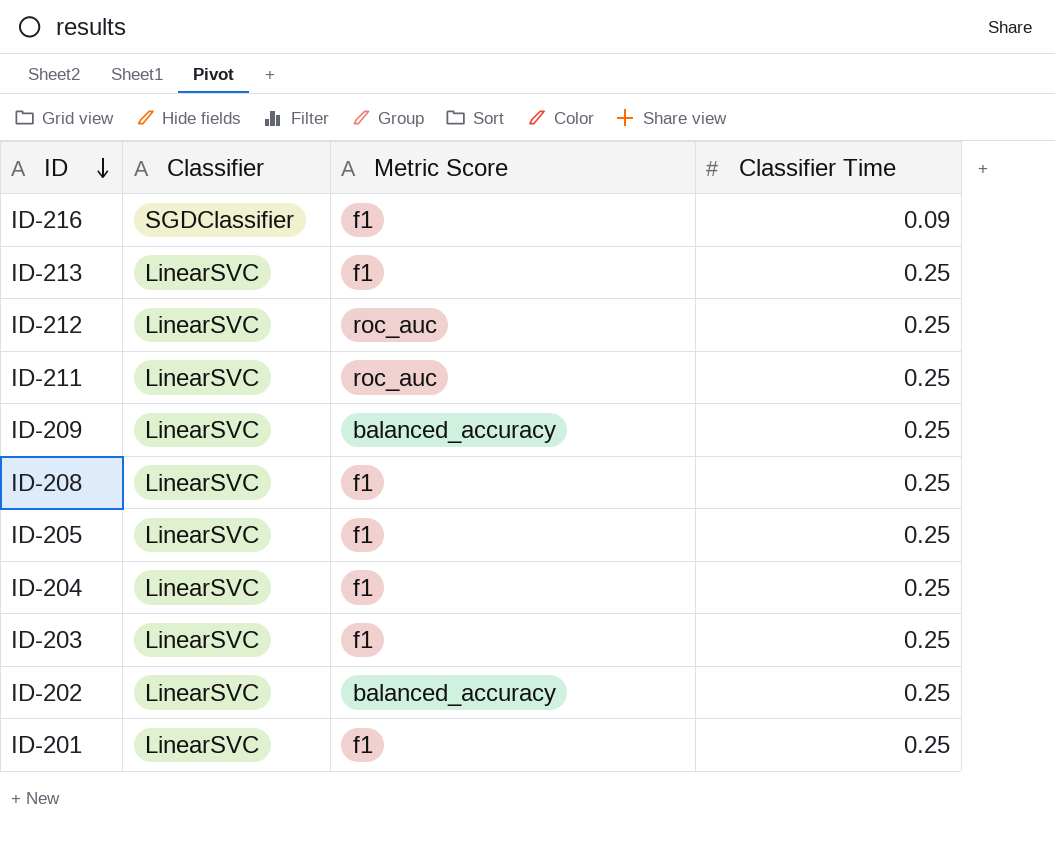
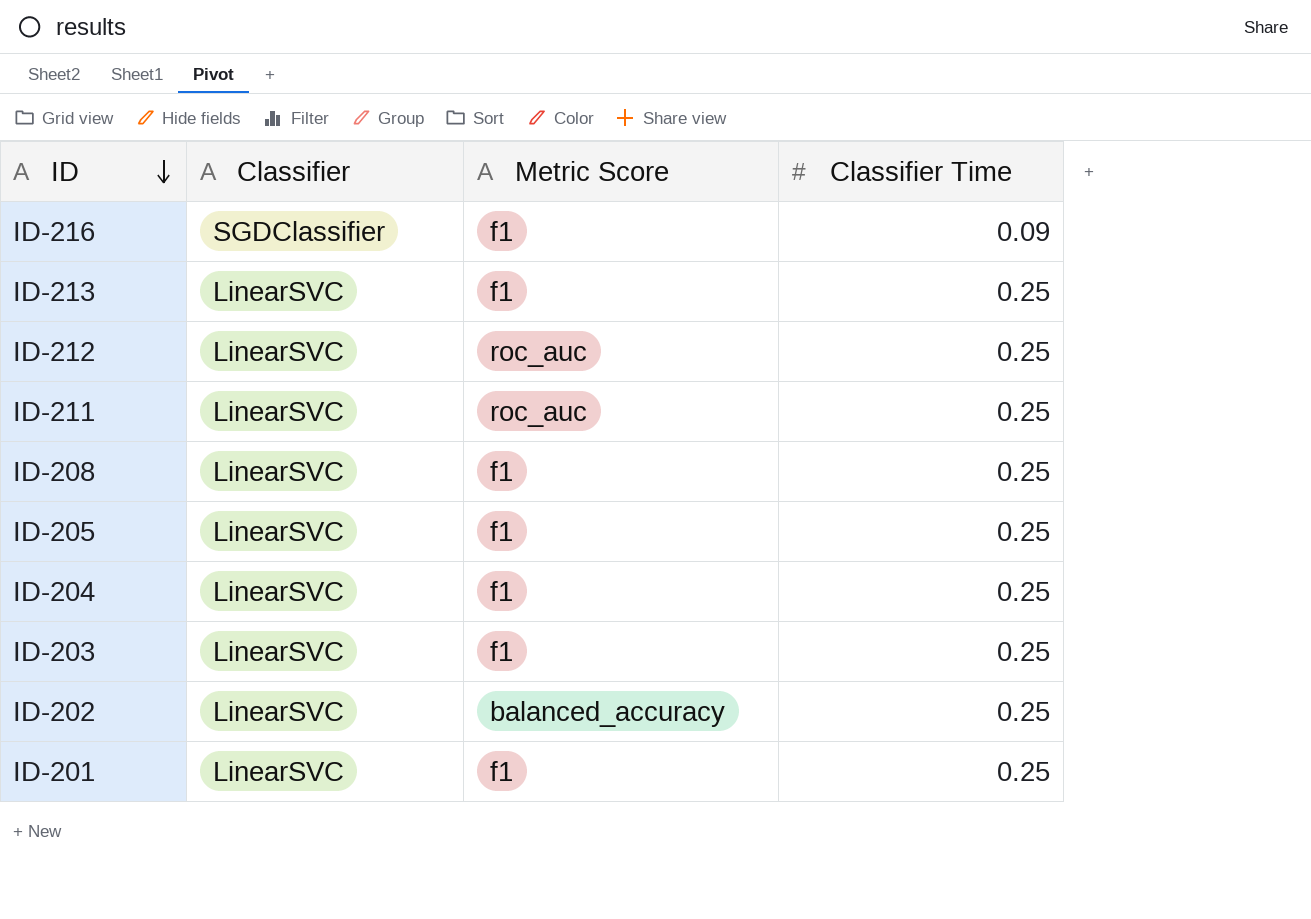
row ID-209: LinearSVC | balanced_accuracy | 0.25 -> none

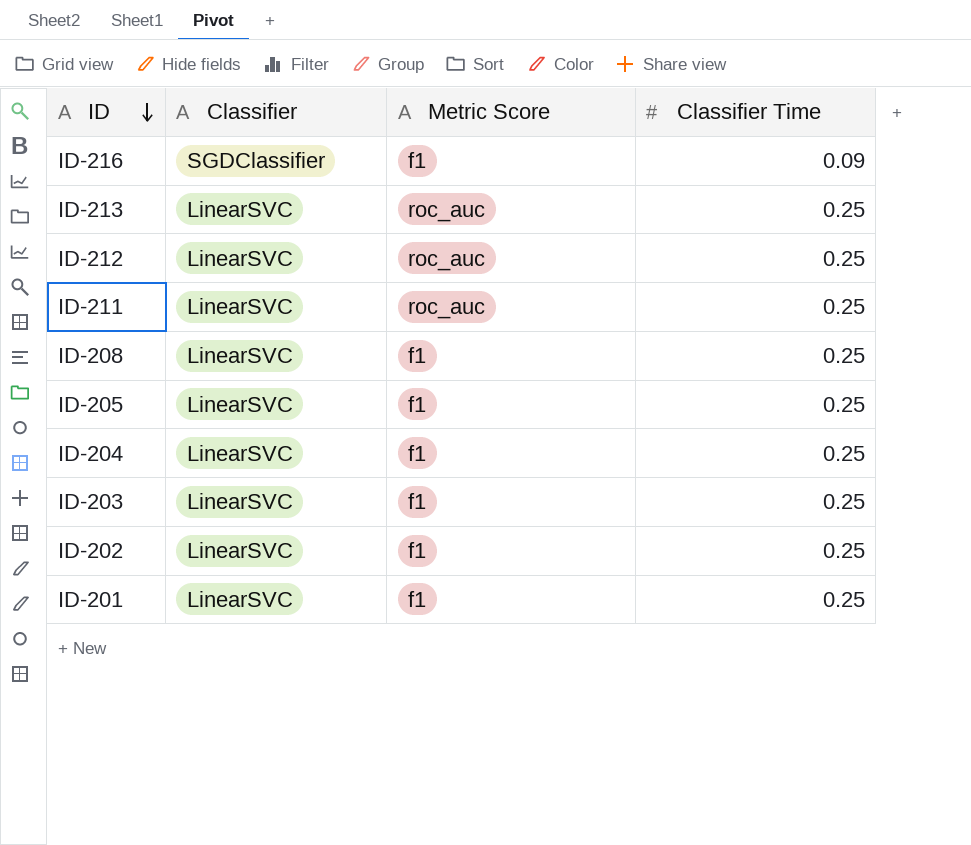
ID-213 | Metric Score: f1 -> roc_auc
ID-202 | Metric Score: balanced_accuracy -> f1

